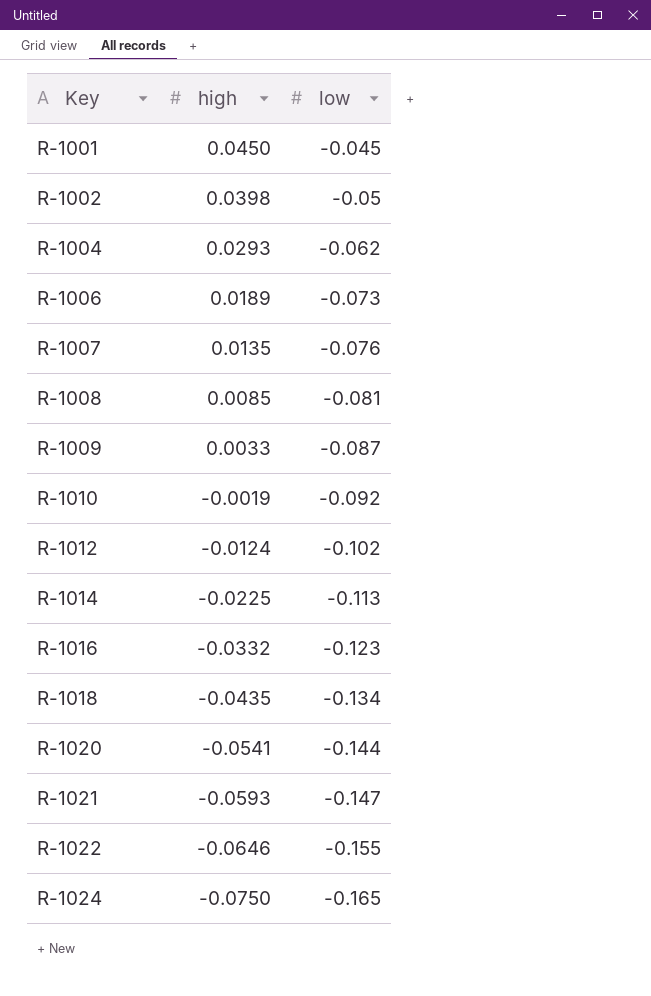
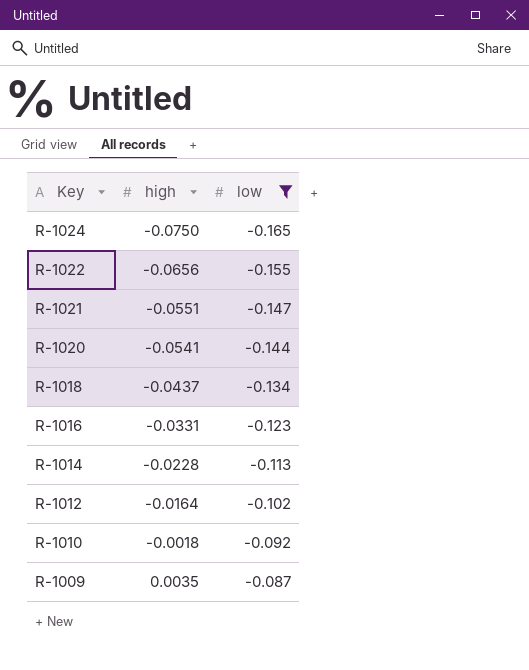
filter: none -> low <= -0.087
row order: Key ascending -> Key descending
R-1022 | high: -0.0646 -> -0.0656
R-1021 | high: -0.0593 -> -0.0551
R-1018 | high: -0.0435 -> -0.0437
R-1016 | high: -0.0332 -> -0.0331
R-1014 | high: -0.0225 -> -0.0228
R-1012 | high: -0.0124 -> -0.0164
R-1010 | high: -0.0019 -> -0.0018
R-1009 | high: 0.0033 -> 0.0035

